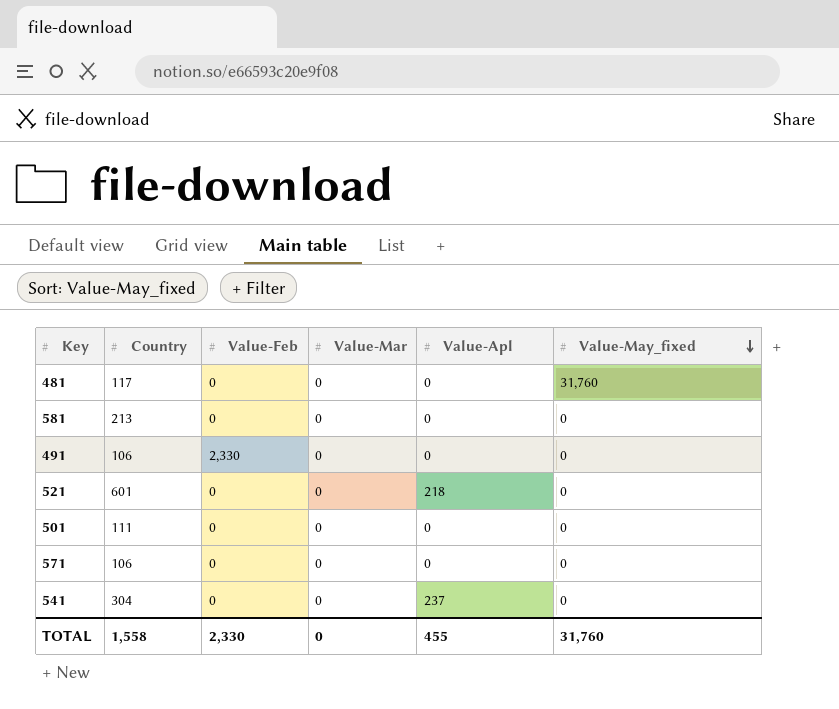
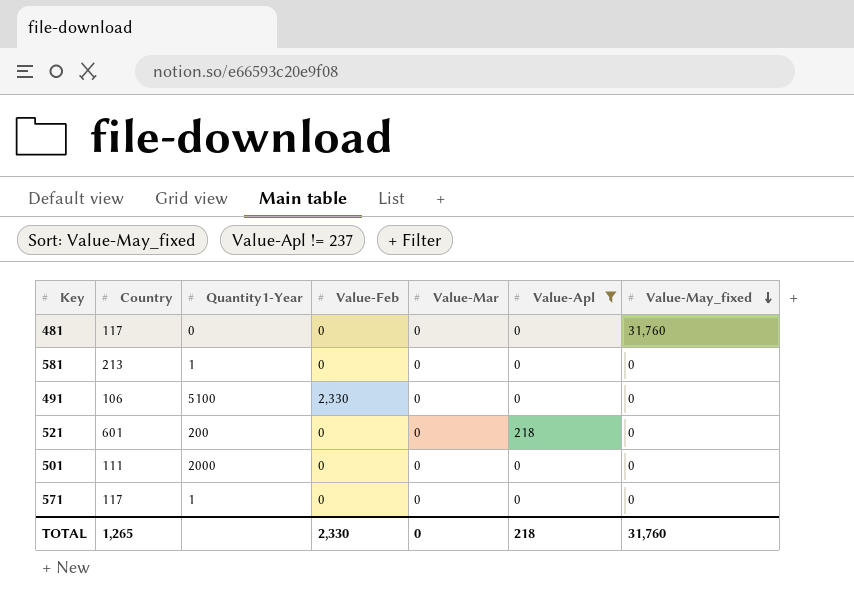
filter: none -> Value-Apl != 237
column Quantity1-Year | position: none -> 3
571 | Country: 106 -> 117
TOTAL | Country: 1,558 -> 1,265
TOTAL | Value-Apl: 455 -> 218

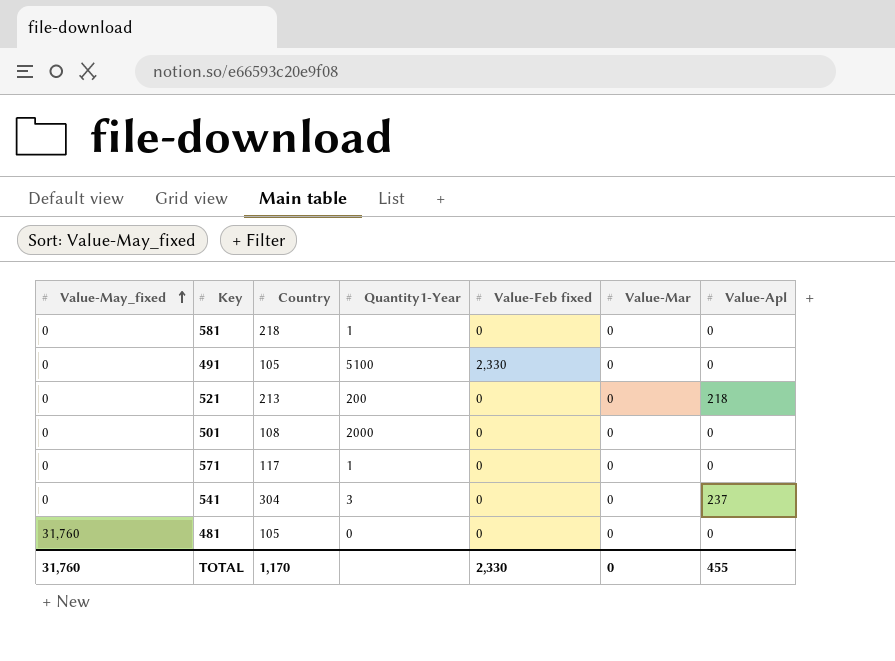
filter: Value-Apl != 237 -> none
row order: Value-May_fixed descending -> Value-May_fixed ascending
column Value-May_fixed | position: 7 -> 1
column name: Value-Feb -> Value-Feb fixed
581 | Country: 213 -> 218
491 | Country: 106 -> 105
521 | Country: 601 -> 213
501 | Country: 111 -> 108
481 | Country: 117 -> 105
TOTAL | Country: 1,265 -> 1,170
TOTAL | Value-Apl: 218 -> 455

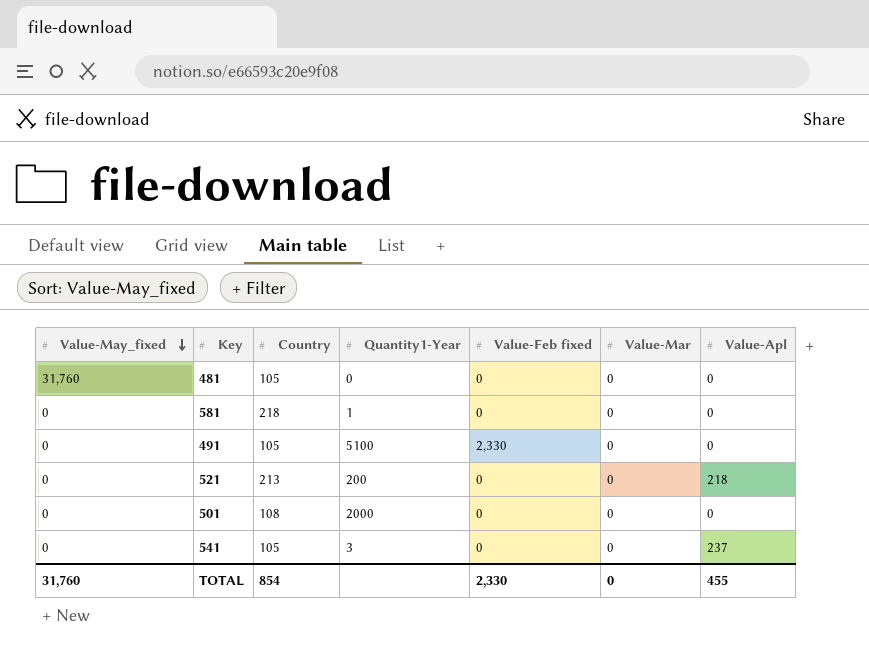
row order: Value-May_fixed ascending -> Value-May_fixed descending
row 571: 0 | 117 | 1 | 0 | 0 | 0 -> none
541 | Country: 304 -> 105
TOTAL | Country: 1,170 -> 854

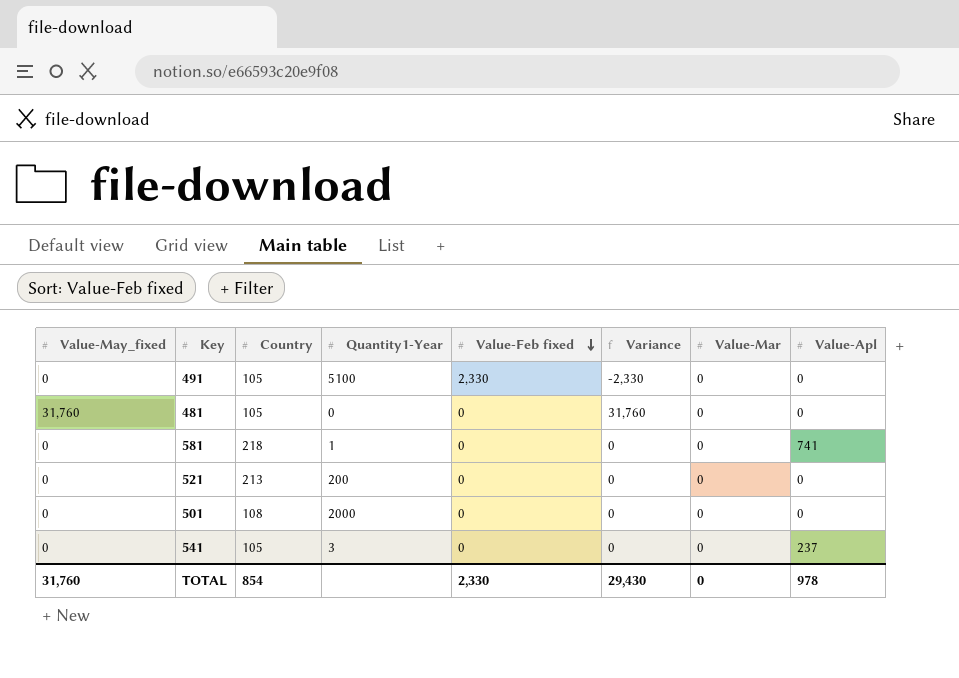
row order: Value-May_fixed descending -> Value-Feb fixed descending
column Variance | formula: none -> [Value-May_fixed] - [Value-Feb fixed]
581 | Value-Apl: 0 -> 741
521 | Value-Apl: 218 -> 0
TOTAL | Value-Apl: 455 -> 978

